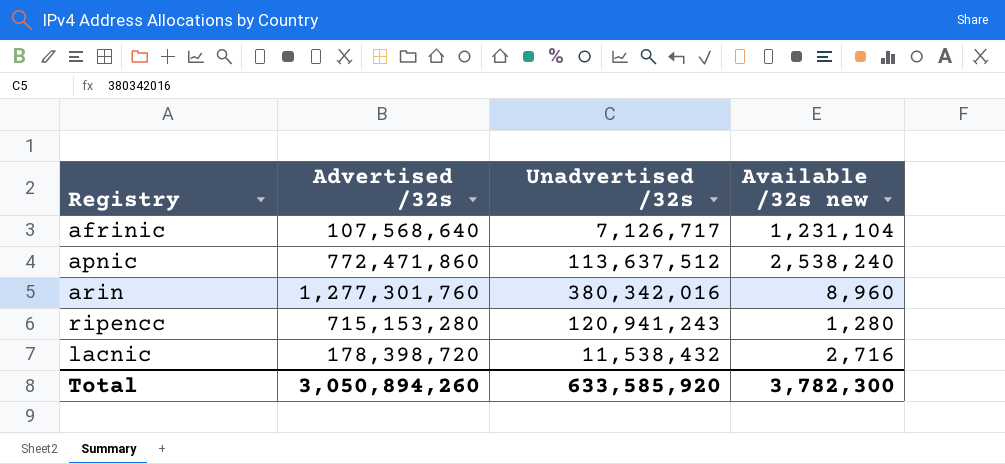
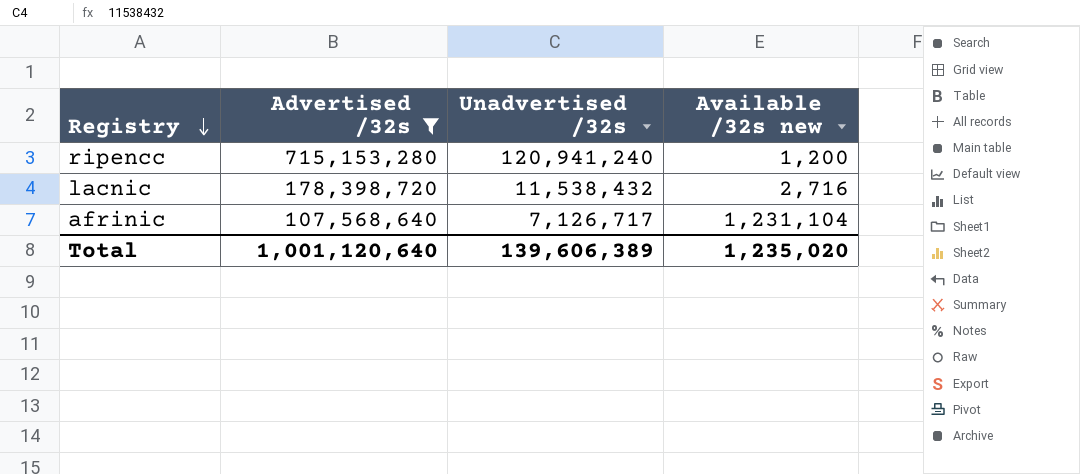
filter: none -> Advertised /32s <= 715,153,280
row order: none -> Registry descending
ripencc | Unadvertised /32s: 120,941,243 -> 120,941,240
ripencc | Available /32s new: 1,280 -> 1,200
Total | Advertised /32s: 3,050,894,260 -> 1,001,120,640
Total | Unadvertised /32s: 633,585,920 -> 139,606,389
Total | Available /32s new: 3,782,300 -> 1,235,020

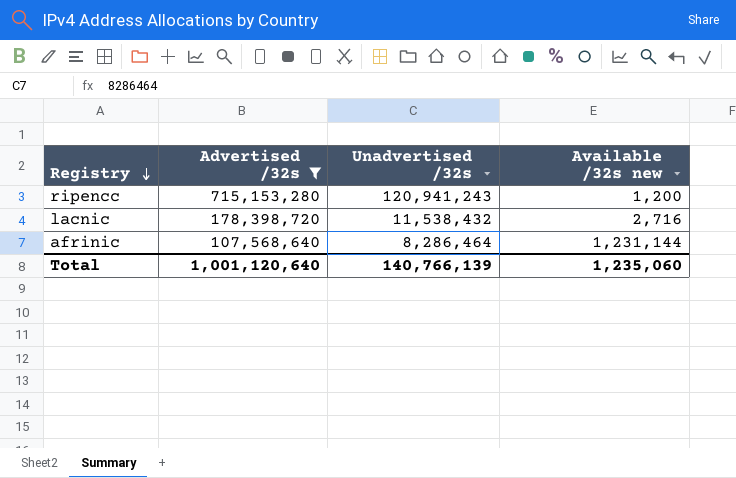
ripencc | Unadvertised /32s: 120,941,240 -> 120,941,243
afrinic | Unadvertised /32s: 7,126,717 -> 8,286,464
afrinic | Available /32s new: 1,231,104 -> 1,231,144
Total | Unadvertised /32s: 139,606,389 -> 140,766,139
Total | Available /32s new: 1,235,020 -> 1,235,060

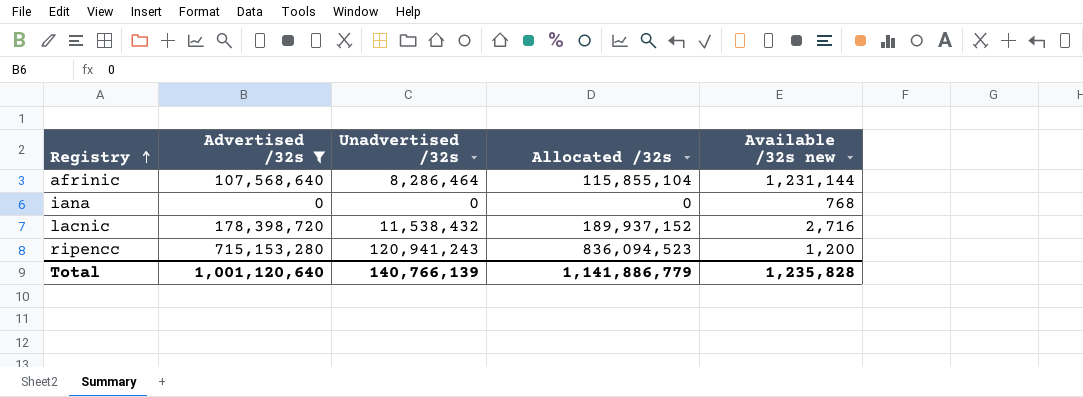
row order: Registry descending -> Registry ascending
column Allocated /32s | formula: none -> [Advertised /32s] + [Unadvertised /32s]
row iana: none -> 0 | 0 | 0 | 768
Total | Available /32s new: 1,235,060 -> 1,235,828

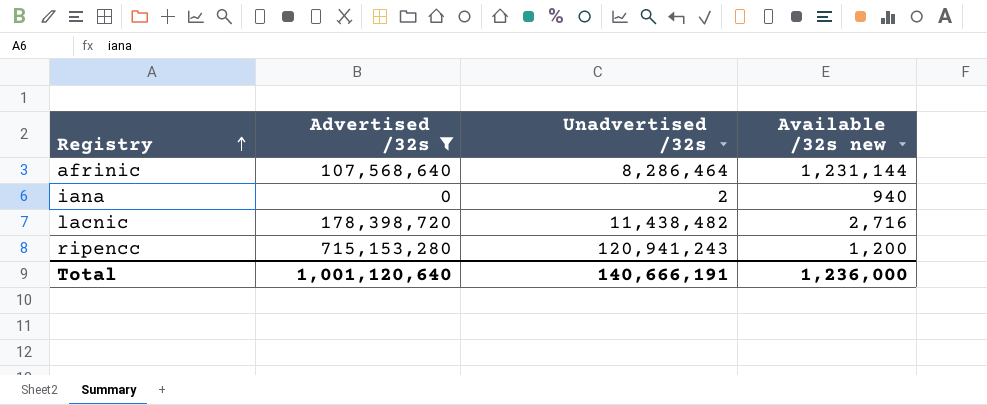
column Allocated /32s | formula: [Advertised /32s] + [Unadvertised /32s] -> none
iana | Unadvertised /32s: 0 -> 2
iana | Available /32s new: 768 -> 940
lacnic | Unadvertised /32s: 11,538,432 -> 11,438,482
Total | Unadvertised /32s: 140,766,139 -> 140,666,191
Total | Available /32s new: 1,235,828 -> 1,236,000

